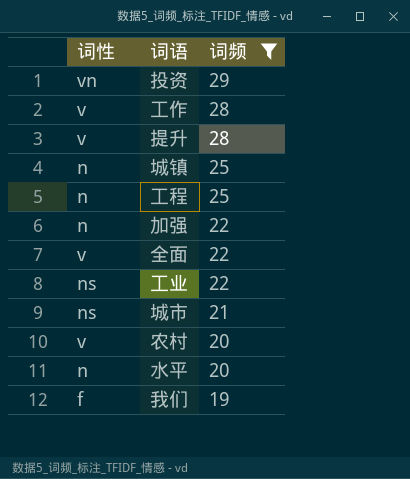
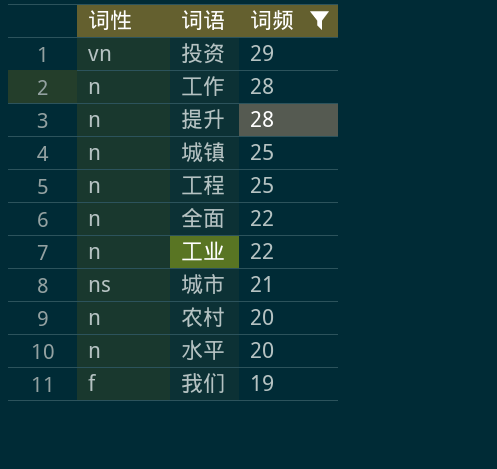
row 加强: n | 22 -> none
工作 | 词性: v -> n
提升 | 词性: v -> n
全面 | 词性: v -> n
工业 | 词性: ns -> n
农村 | 词性: v -> n

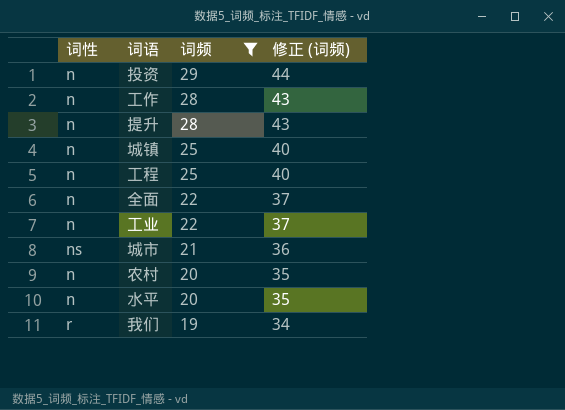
column 修正 (词频) | formula: none -> [词频] + 15
投资 | 词性: vn -> n
我们 | 词性: f -> r

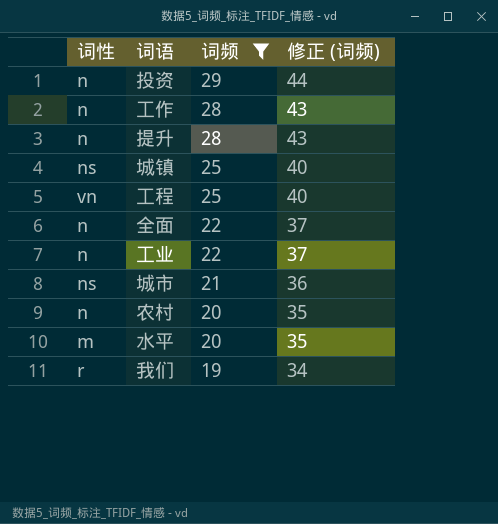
城镇 | 词性: n -> ns
工程 | 词性: n -> vn
水平 | 词性: n -> m

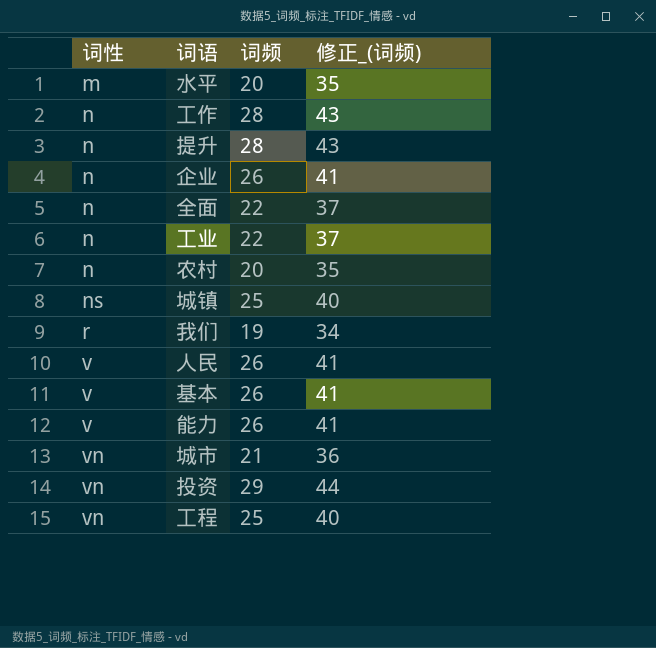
filter: 词频 != 26 -> none
row order: 词频 descending -> 词性 ascending
column name: 修正 (词频) -> 修正_(词频)
城市 | 词性: ns -> vn
投资 | 词性: n -> vn

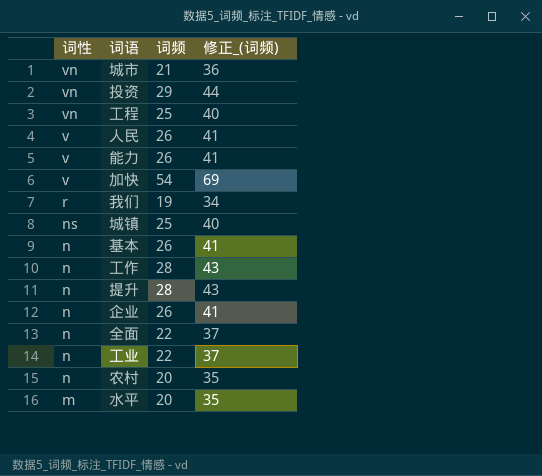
row order: 词性 ascending -> 词性 descending
row 加快: none -> v | 54 | 69
基本 | 词性: v -> n

